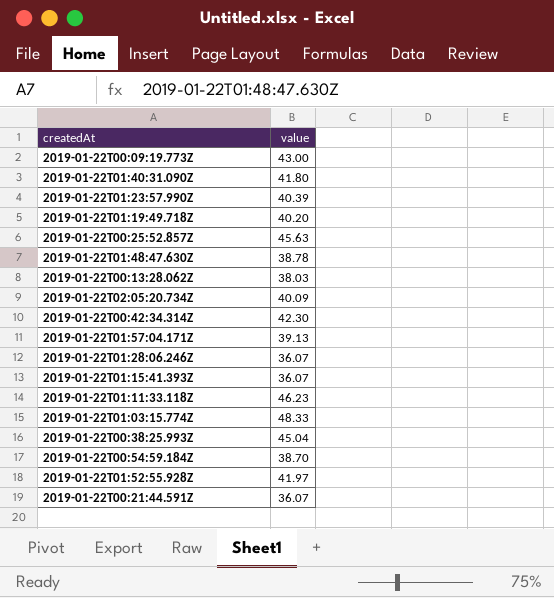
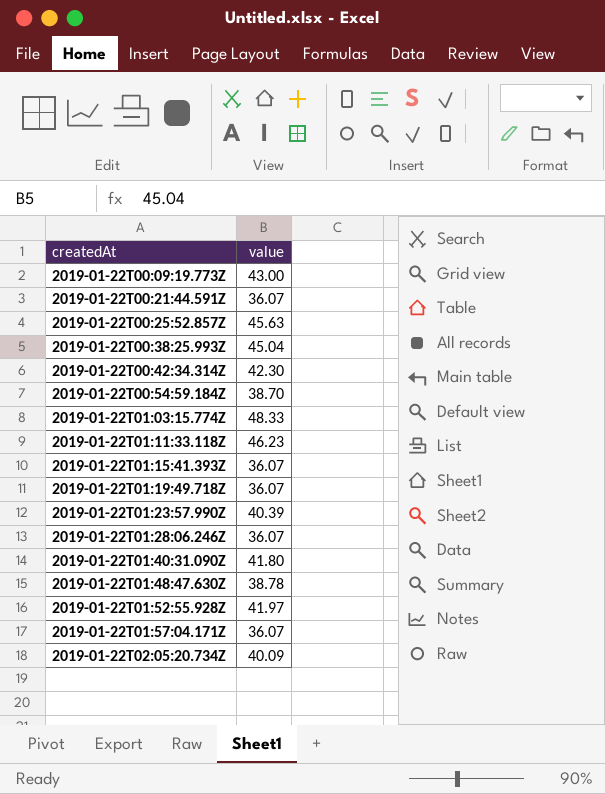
row order: none -> createdAt ascending
row 2019-01-22T00:13:28.062Z: 38.03 -> none
2019-01-22T01:19:49.718Z | value: 40.20 -> 36.07
2019-01-22T01:57:04.171Z | value: 39.13 -> 36.07

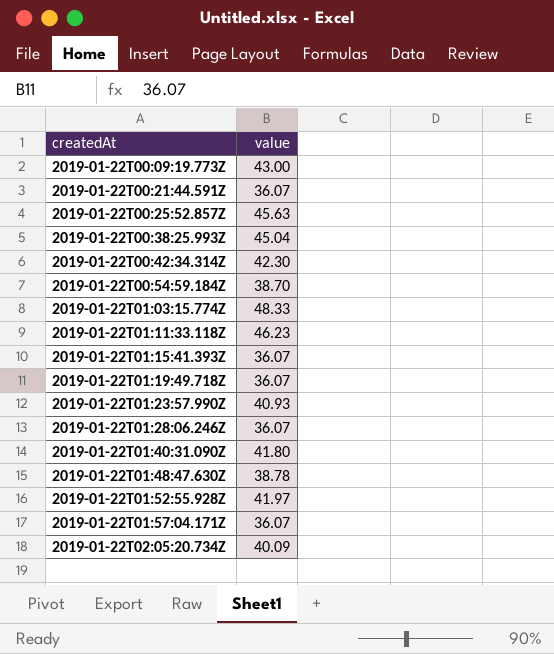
2019-01-22T01:23:57.990Z | value: 40.39 -> 40.93

